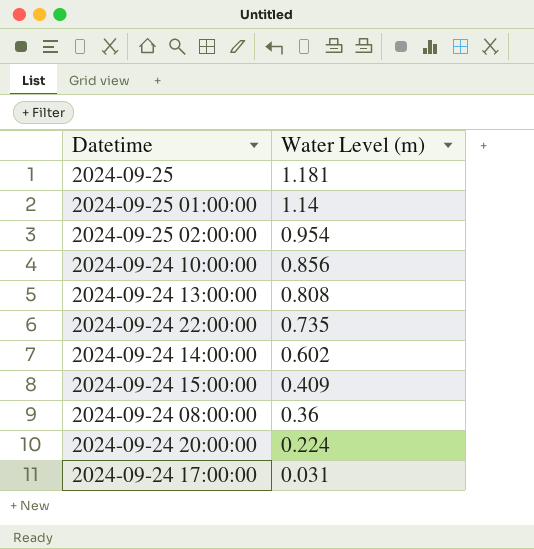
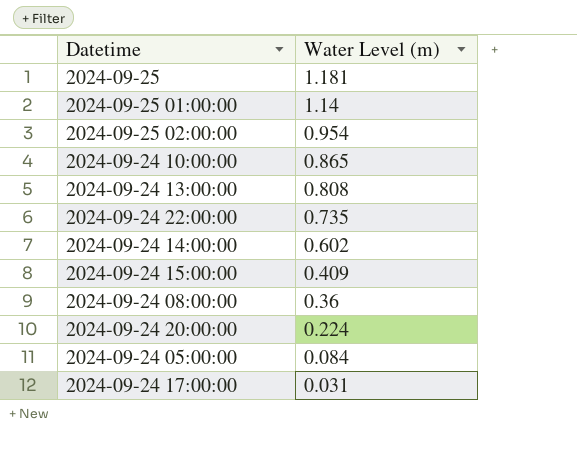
2024-09-24 10:00:00 | Water Level (m): 0.856 -> 0.865
row 2024-09-24 05:00:00: none -> 0.084

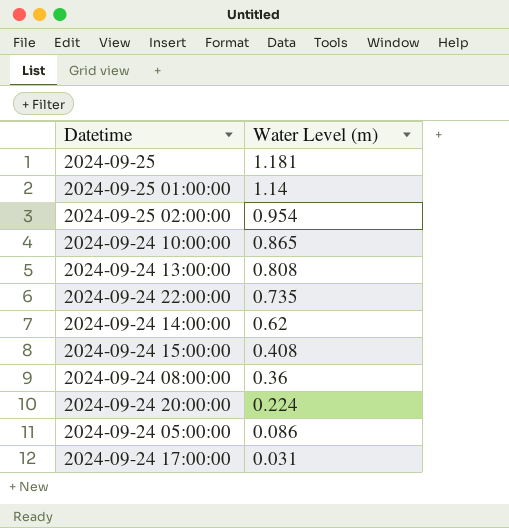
2024-09-24 14:00:00 | Water Level (m): 0.602 -> 0.62
2024-09-24 15:00:00 | Water Level (m): 0.409 -> 0.408
2024-09-24 05:00:00 | Water Level (m): 0.084 -> 0.086

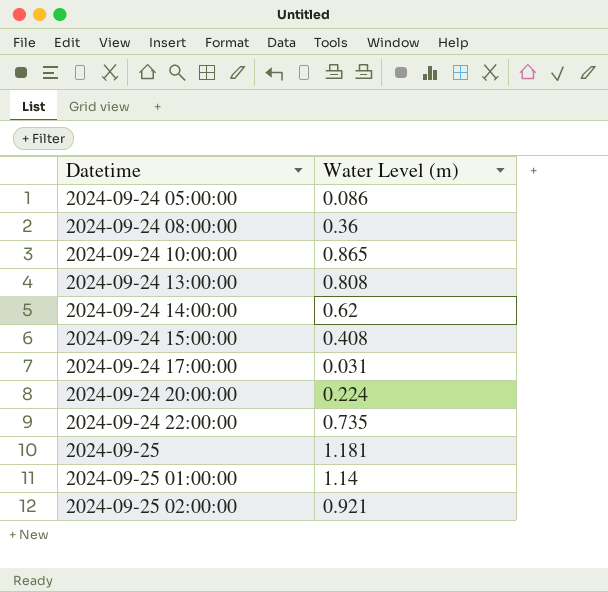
row order: Water Level (m) descending -> Datetime ascending
2024-09-25 02:00:00 | Water Level (m): 0.954 -> 0.921

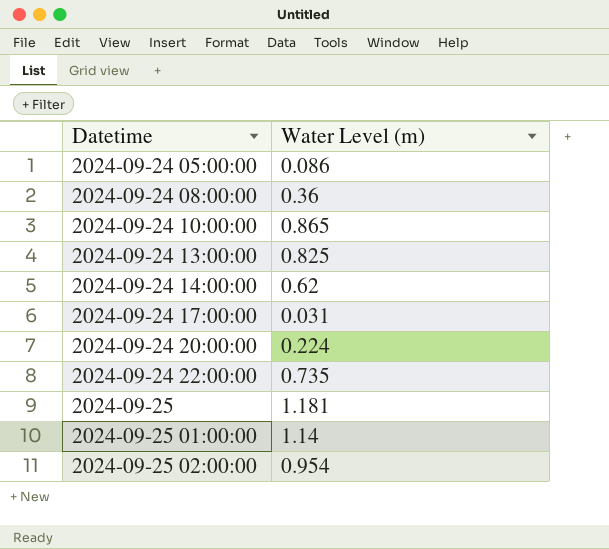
row 2024-09-24 15:00:00: 0.408 -> none
2024-09-24 13:00:00 | Water Level (m): 0.808 -> 0.825
2024-09-25 02:00:00 | Water Level (m): 0.921 -> 0.954

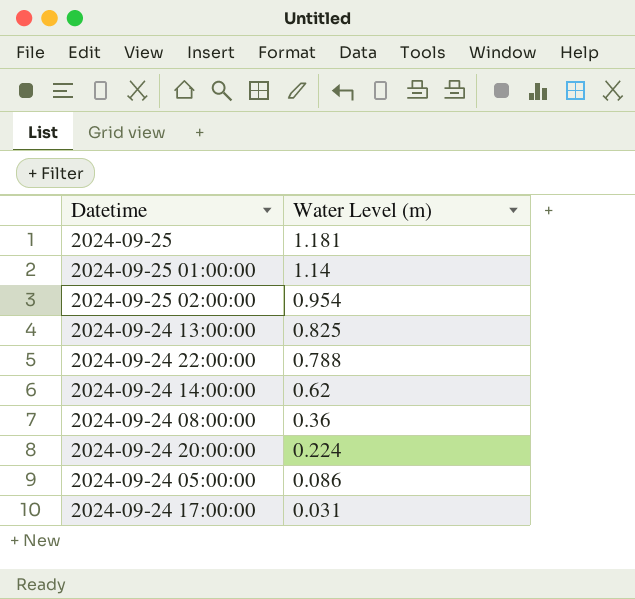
row order: Datetime ascending -> Water Level (m) descending
row 2024-09-24 10:00:00: 0.865 -> none
2024-09-24 22:00:00 | Water Level (m): 0.735 -> 0.788

